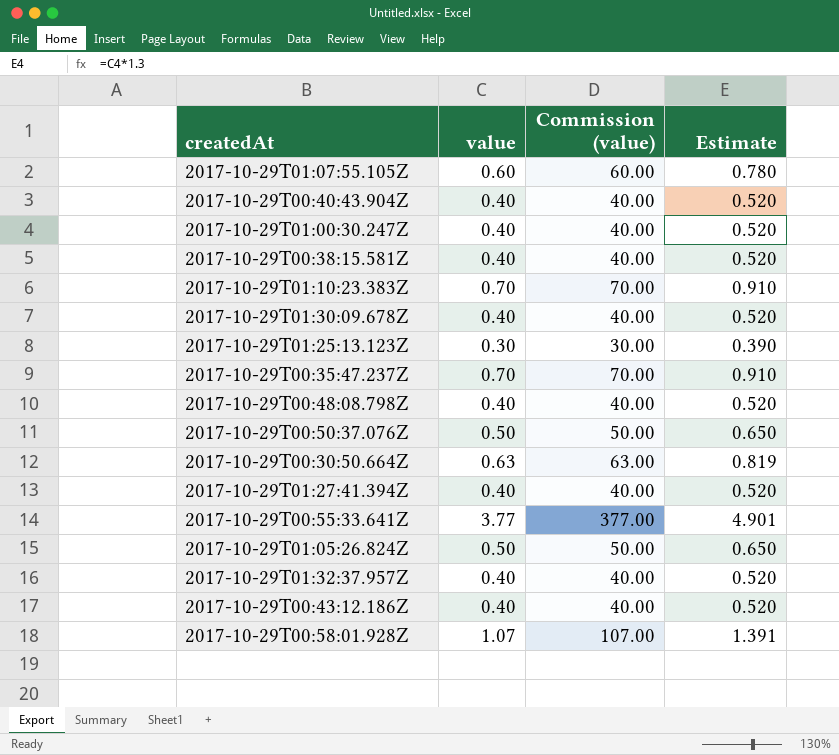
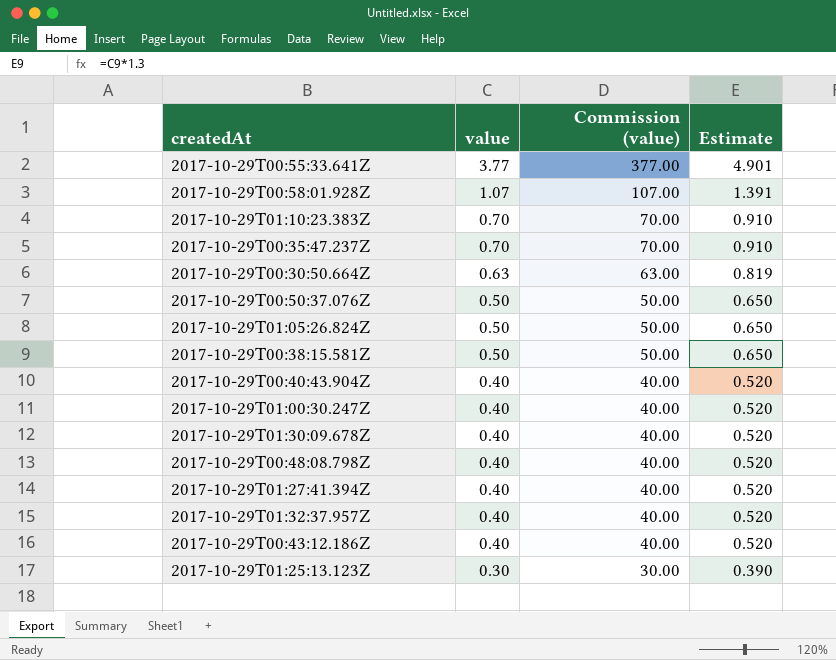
row order: none -> value descending
row 2017-10-29T01:07:55.105Z: 0.60 | 60.00 | 0.780 -> none
2017-10-29T00:38:15.581Z | value: 0.40 -> 0.50
2017-10-29T00:38:15.581Z | Commission (value): 40.00 -> 50.00
2017-10-29T00:38:15.581Z | Estimate: 0.520 -> 0.650

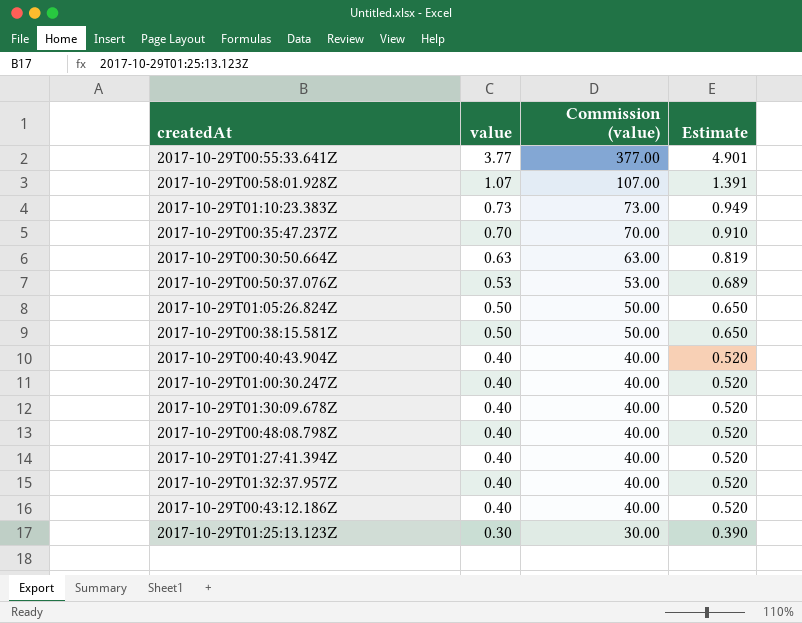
2017-10-29T01:10:23.383Z | value: 0.70 -> 0.73
2017-10-29T01:10:23.383Z | Commission (value): 70.00 -> 73.00
2017-10-29T01:10:23.383Z | Estimate: 0.910 -> 0.949
2017-10-29T00:50:37.076Z | value: 0.50 -> 0.53
2017-10-29T00:50:37.076Z | Commission (value): 50.00 -> 53.00
2017-10-29T00:50:37.076Z | Estimate: 0.650 -> 0.689

